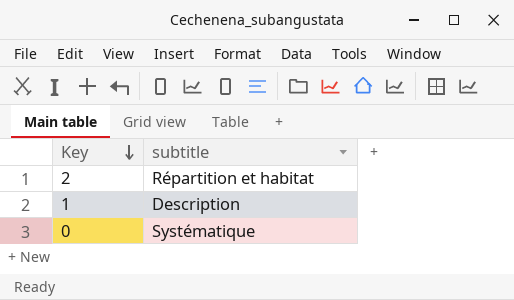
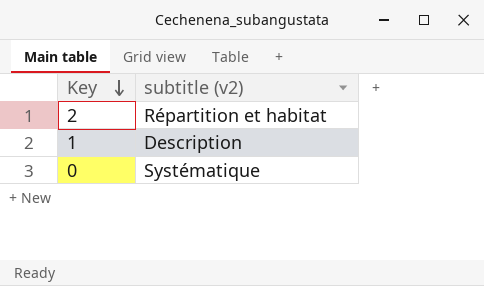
column name: subtitle -> subtitle (v2)

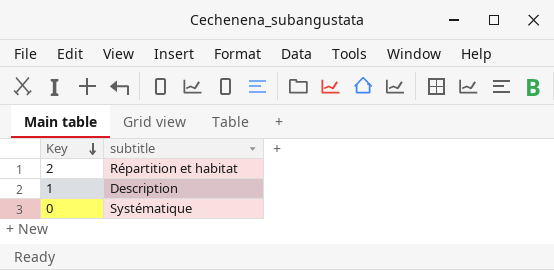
column name: subtitle (v2) -> subtitle

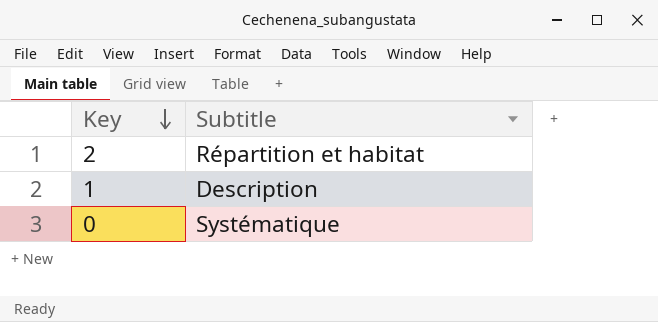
column name: subtitle -> Subtitle

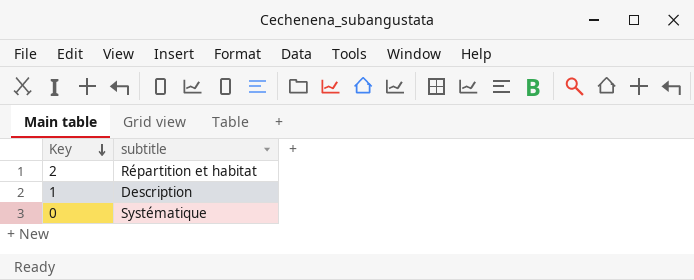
column name: Subtitle -> subtitle

